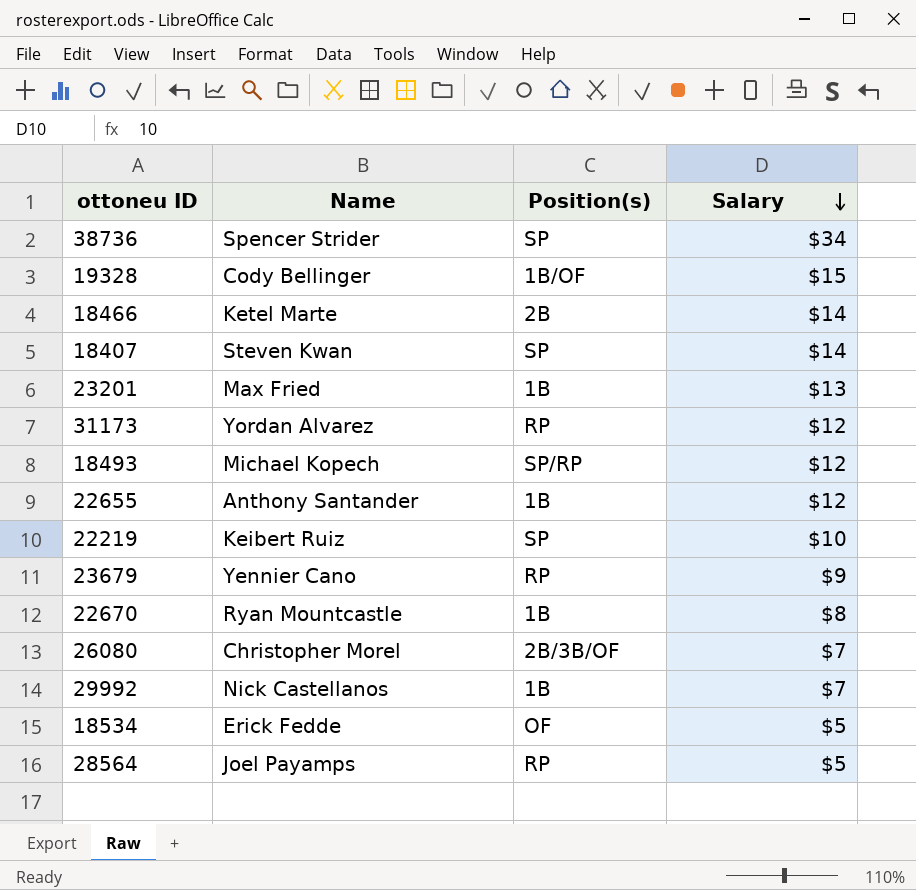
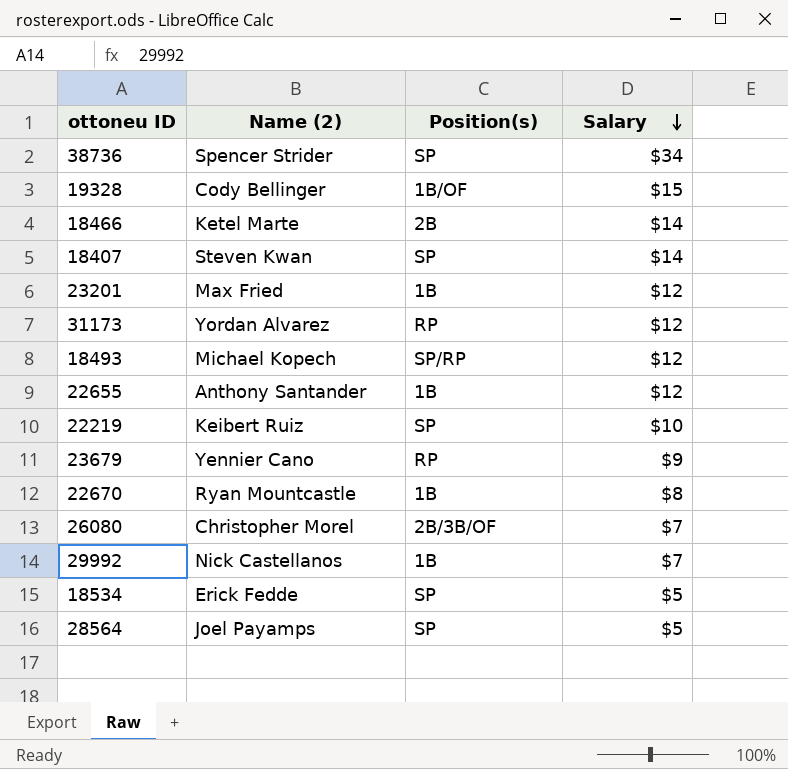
column name: Name -> Name (2)
23201 | Salary: $13 -> $12
18534 | Position(s): OF -> SP
28564 | Position(s): RP -> SP

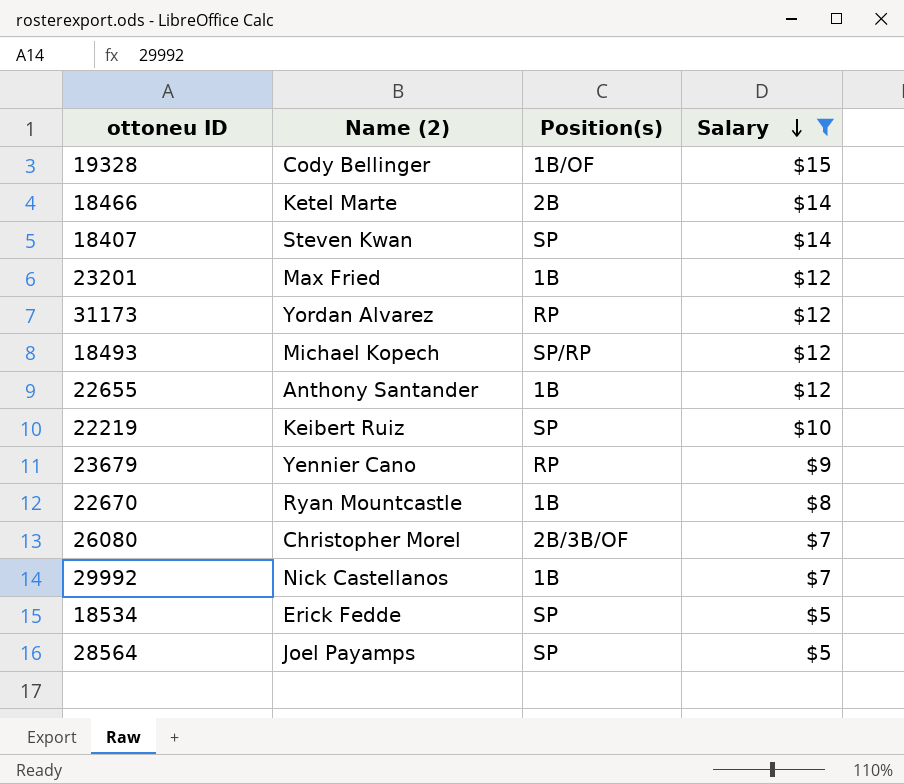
filter: none -> Salary != $34

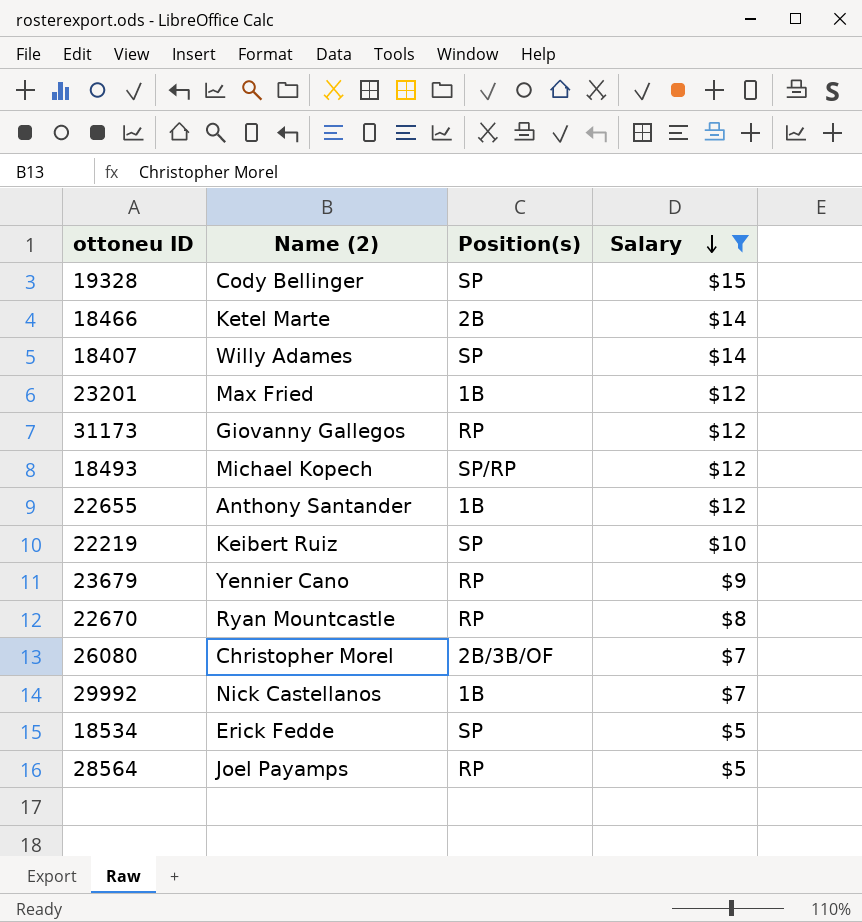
19328 | Position(s): 1B/OF -> SP
18407 | Name (2): Steven Kwan -> Willy Adames
31173 | Name (2): Yordan Alvarez -> Giovanny Gallegos
22670 | Position(s): 1B -> RP
28564 | Position(s): SP -> RP

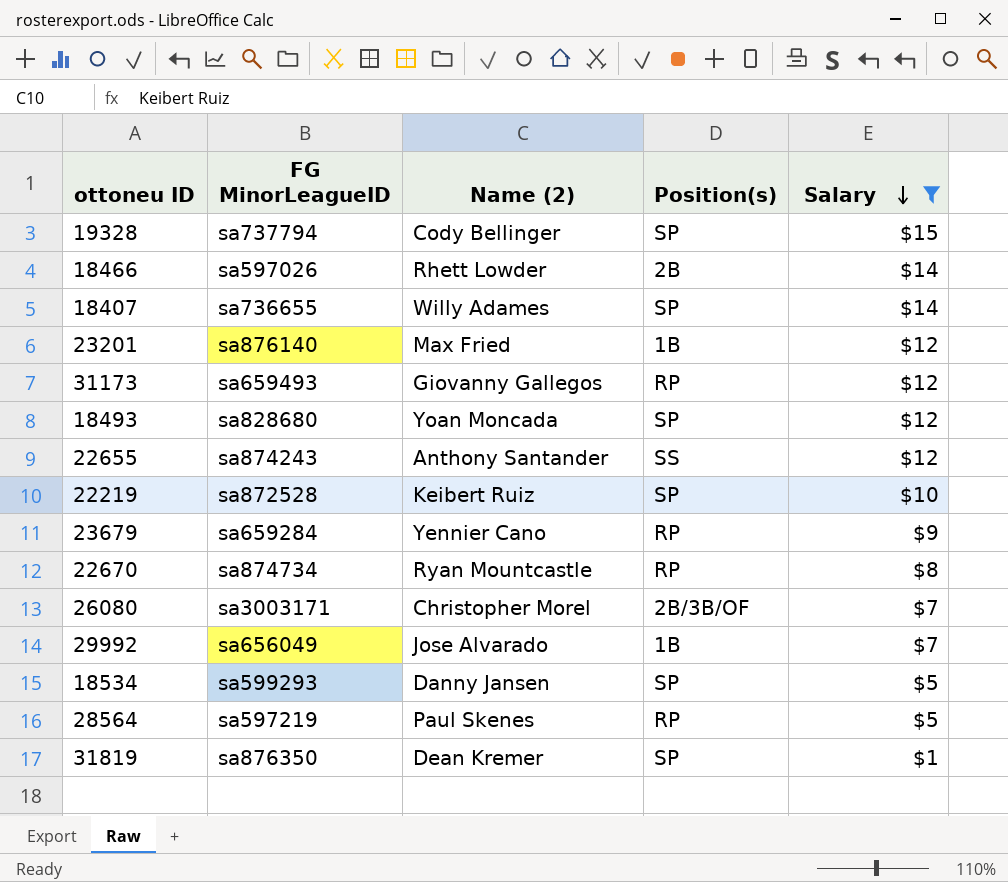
column FG MinorLeagueID | position: none -> 2
18466 | Name (2): Ketel Marte -> Rhett Lowder
18493 | Name (2): Michael Kopech -> Yoan Moncada
18493 | Position(s): SP/RP -> SP
22655 | Position(s): 1B -> SS
29992 | Name (2): Nick Castellanos -> Jose Alvarado
18534 | Name (2): Erick Fedde -> Danny Jansen
28564 | Name (2): Joel Payamps -> Paul Skenes
row 31819: none -> sa876350 | Dean Kremer | SP | $1

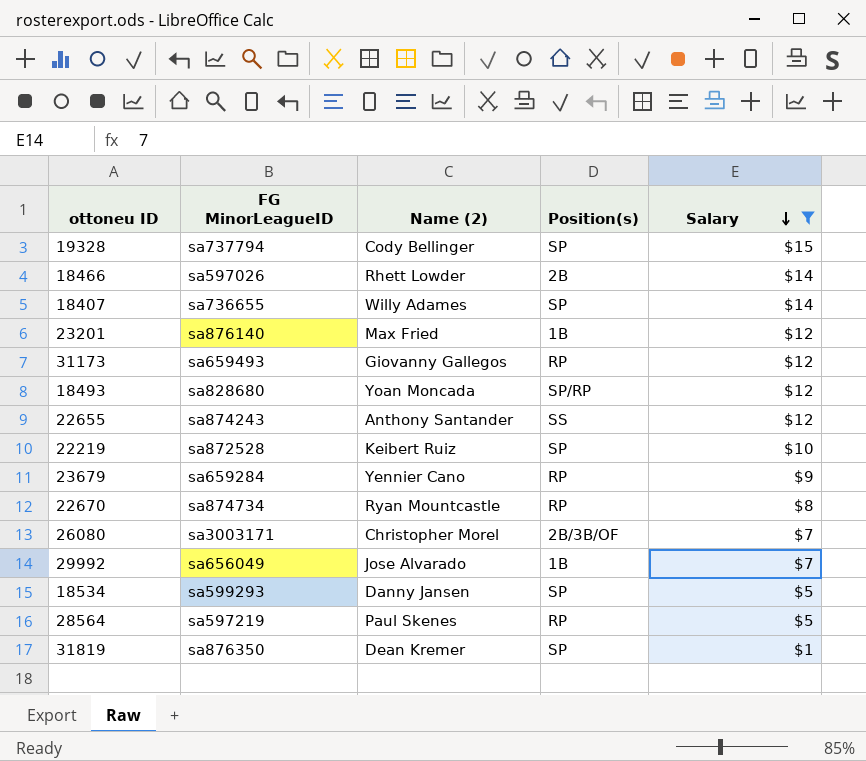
18493 | Position(s): SP -> SP/RP

